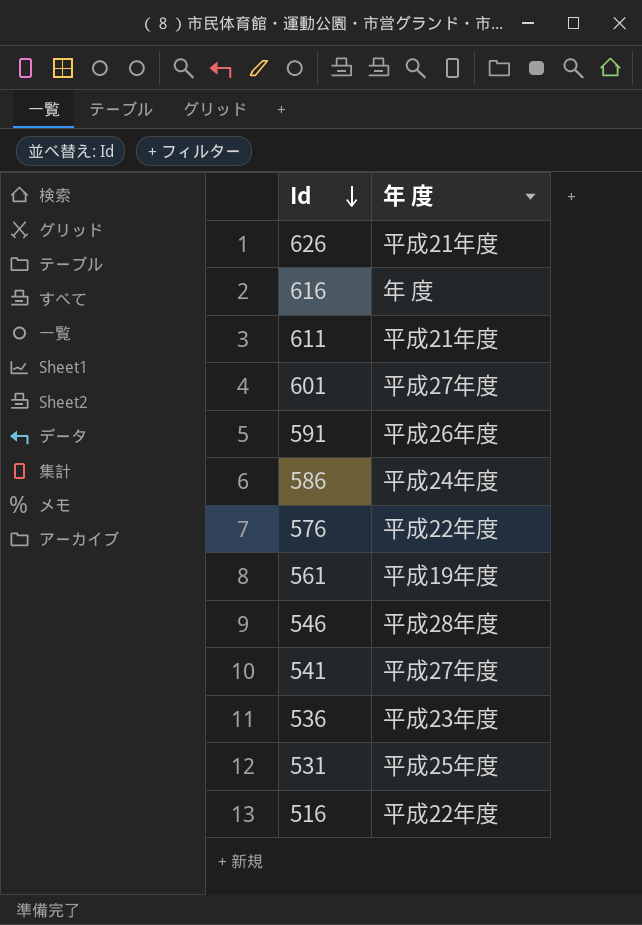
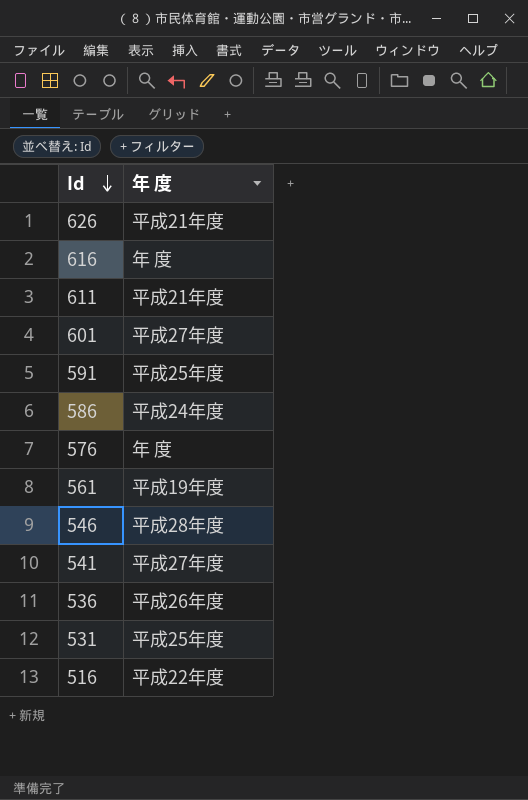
591 | 年 度: 平成26年度 -> 平成25年度
576 | 年 度: 平成22年度 -> 年 度
536 | 年 度: 平成23年度 -> 平成26年度

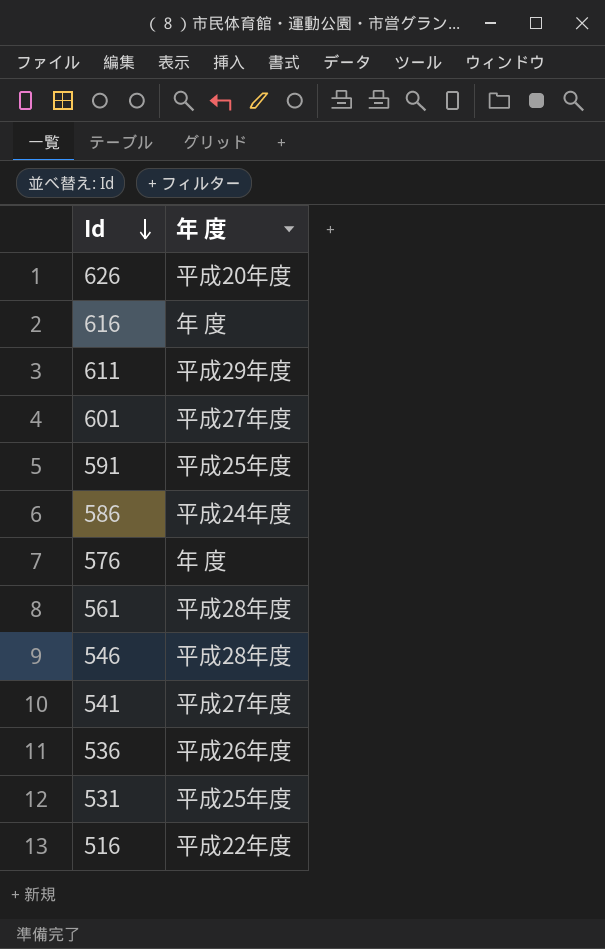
626 | 年 度: 平成21年度 -> 平成20年度
611 | 年 度: 平成21年度 -> 平成29年度
561 | 年 度: 平成19年度 -> 平成28年度

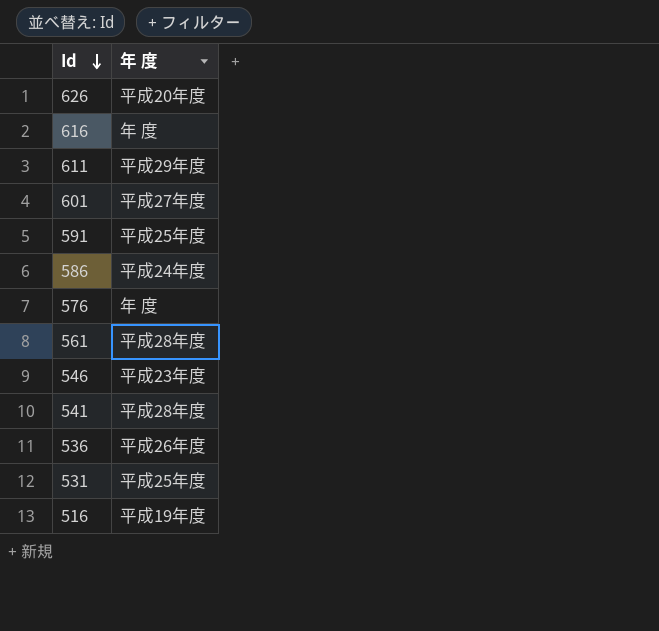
546 | 年 度: 平成28年度 -> 平成23年度
541 | 年 度: 平成27年度 -> 平成28年度
516 | 年 度: 平成22年度 -> 平成19年度

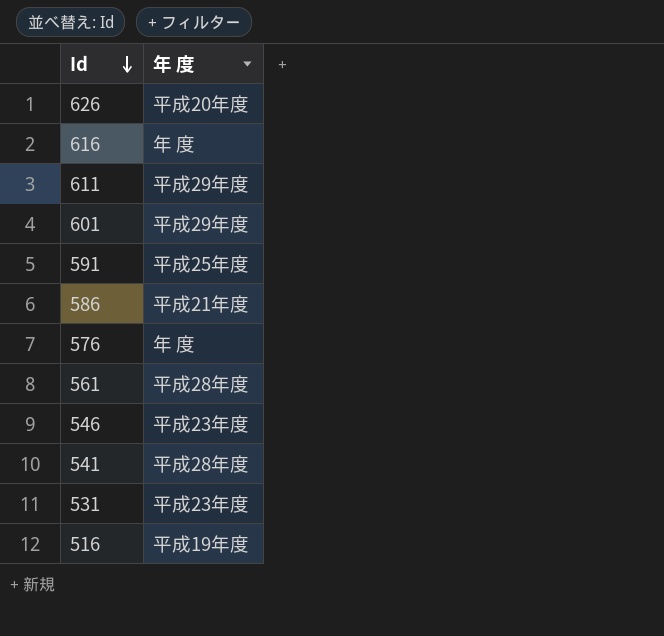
row 536: 平成26年度 -> none
601 | 年 度: 平成27年度 -> 平成29年度
586 | 年 度: 平成24年度 -> 平成21年度
531 | 年 度: 平成25年度 -> 平成23年度

